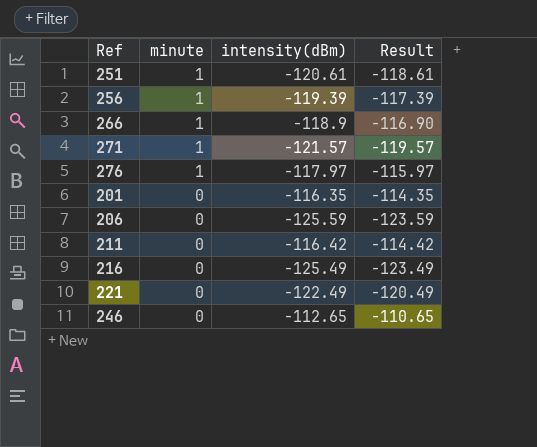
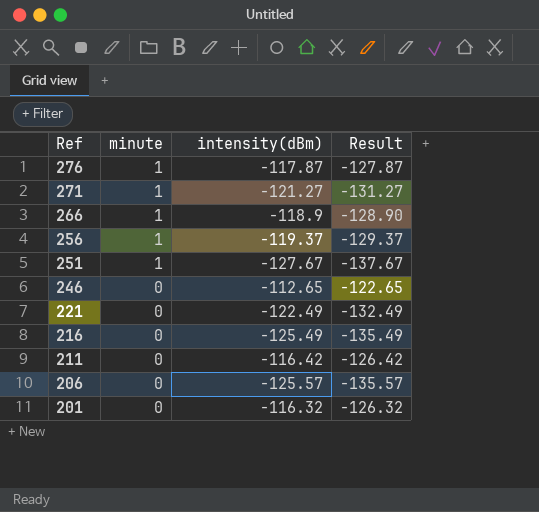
row order: minute descending -> Ref descending
column Result | formula: [intensity(dBm)] + 2 -> [intensity(dBm)] - 10
276 | intensity(dBm): -117.97 -> -117.87
271 | intensity(dBm): -121.57 -> -121.27
256 | intensity(dBm): -119.39 -> -119.37
251 | intensity(dBm): -120.61 -> -127.67
206 | intensity(dBm): -125.59 -> -125.57
201 | intensity(dBm): -116.35 -> -116.32

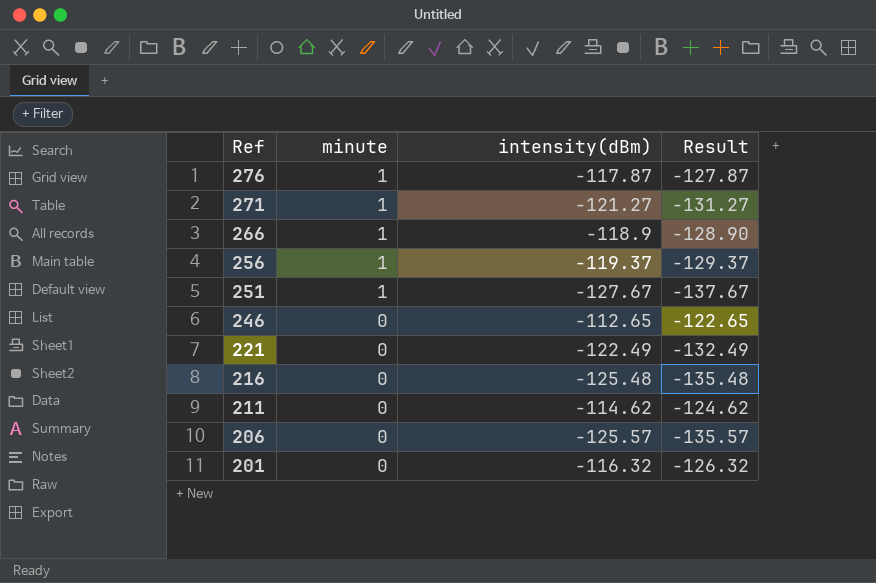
216 | intensity(dBm): -125.49 -> -125.48
216 | Result: -135.49 -> -135.48
211 | intensity(dBm): -116.42 -> -114.62
211 | Result: -126.42 -> -124.62

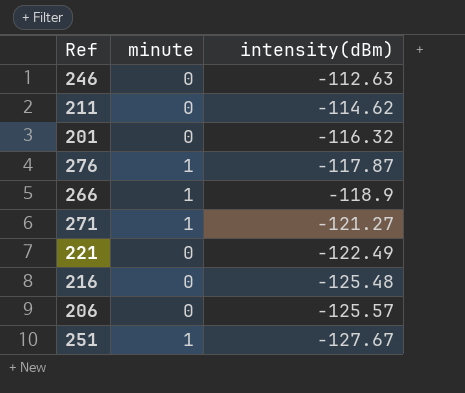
row order: Ref descending -> intensity(dBm) descending
column Result | formula: [intensity(dBm)] - 10 -> none
row 256: 1 | -119.37 | -129.37 -> none
246 | intensity(dBm): -112.65 -> -112.63

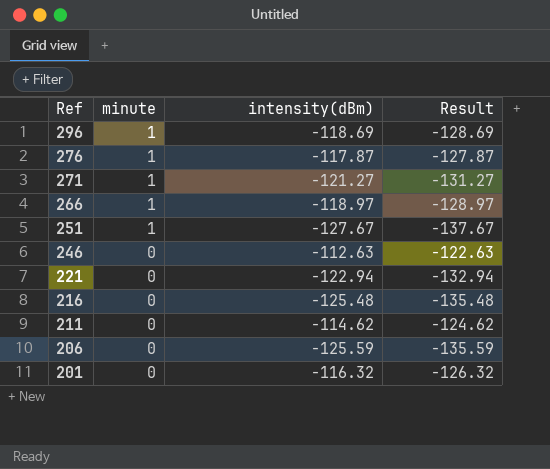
row order: intensity(dBm) descending -> Ref descending
column Result | formula: none -> [intensity(dBm)] - 10
row 296: none -> 1 | -118.69 | -128.69
266 | intensity(dBm): -118.9 -> -118.97
221 | intensity(dBm): -122.49 -> -122.94
206 | intensity(dBm): -125.57 -> -125.59

